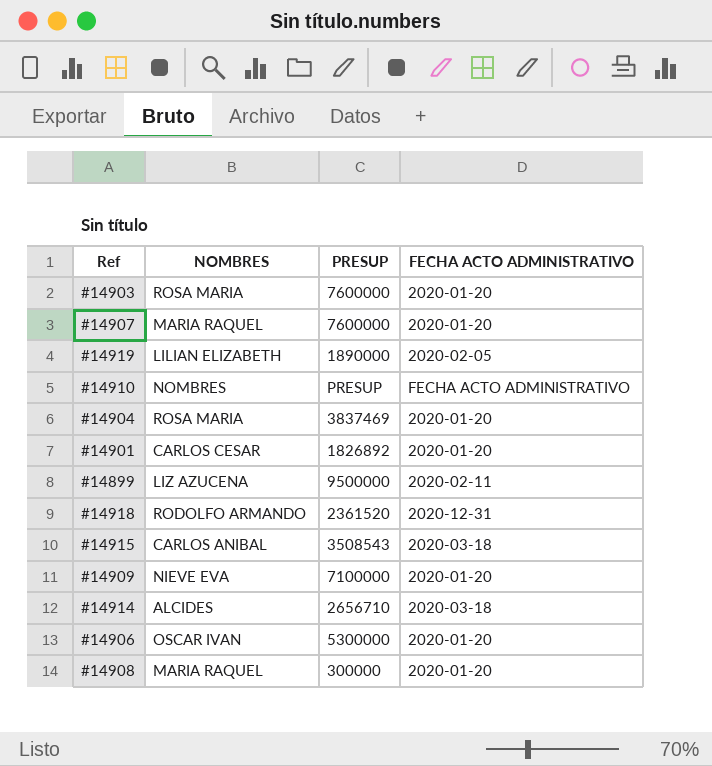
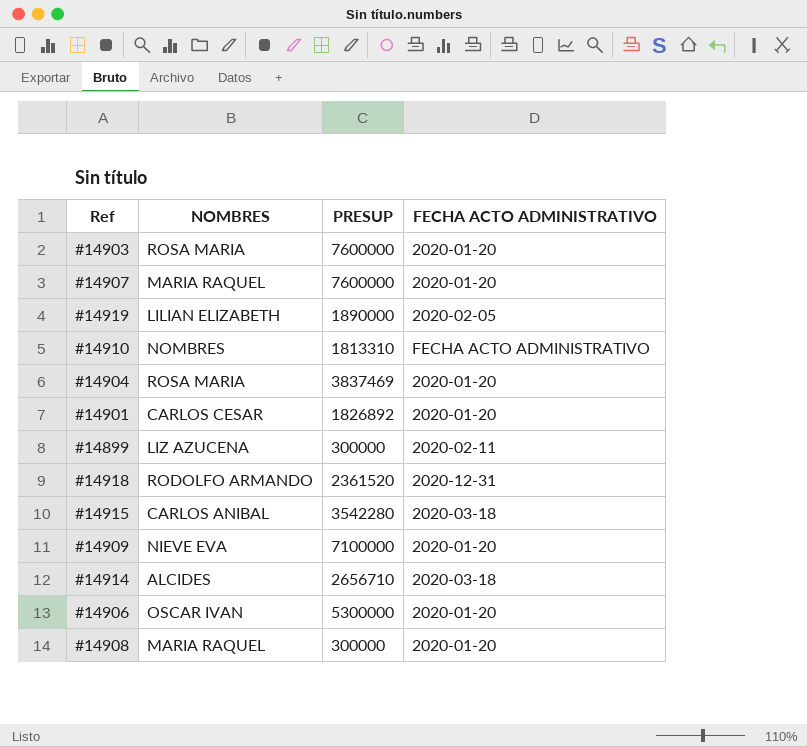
#14910 | PRESUP: PRESUP -> 1813310
#14899 | PRESUP: 9500000 -> 300000
#14915 | PRESUP: 3508543 -> 3542280

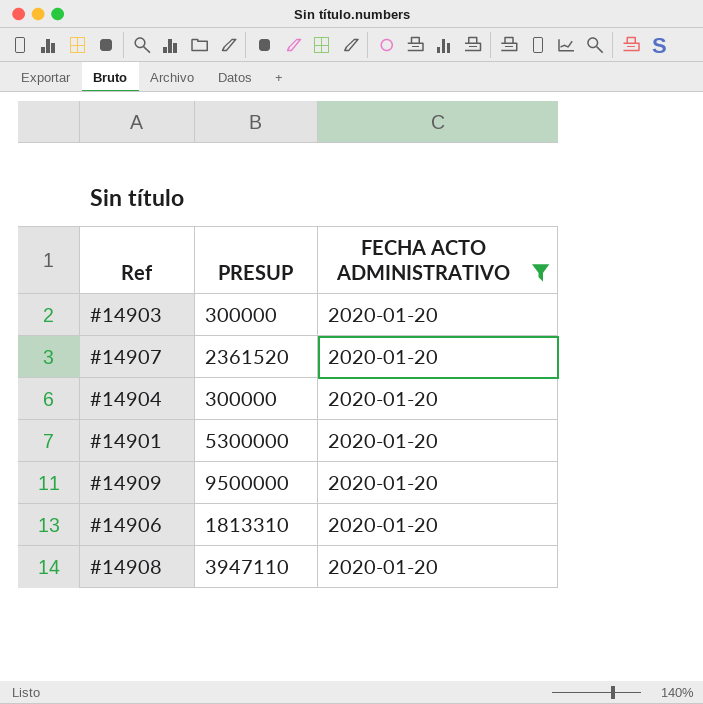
filter: none -> FECHA ACTO ADMINISTRATIVO = 2020-01-20
column NOMBRES | position: 2 -> none
#14903 | PRESUP: 7600000 -> 300000
#14907 | PRESUP: 7600000 -> 2361520
#14904 | PRESUP: 3837469 -> 300000
#14901 | PRESUP: 1826892 -> 5300000
#14909 | PRESUP: 7100000 -> 9500000
#14906 | PRESUP: 5300000 -> 1813310
#14908 | PRESUP: 300000 -> 3947110

